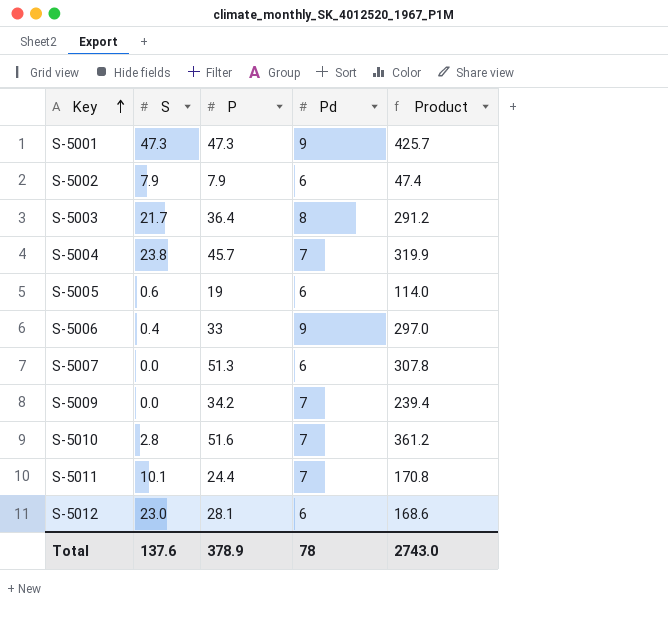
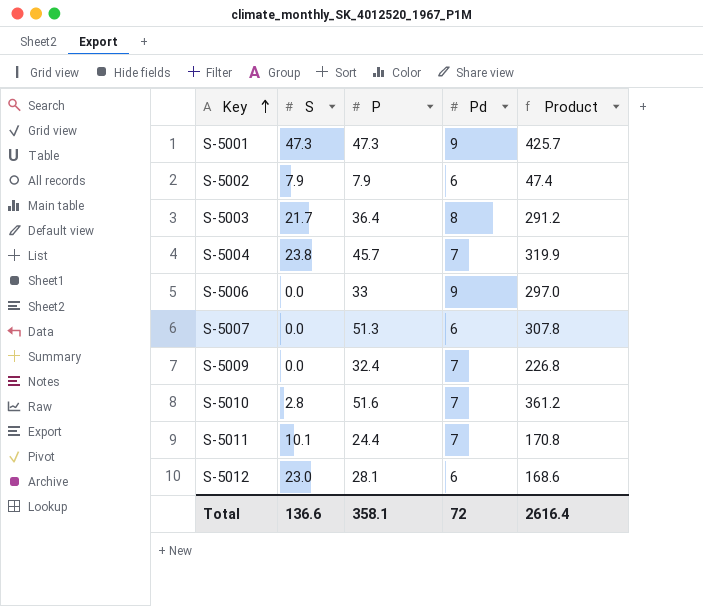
row S-5005: 0.6 | 19 | 6 | 114.0 -> none
S-5006 | S: 0.4 -> 0.0
S-5009 | P: 34.2 -> 32.4
S-5009 | Product: 239.4 -> 226.8
Total | S: 137.6 -> 136.6
Total | P: 378.9 -> 358.1
Total | Pd: 78 -> 72
Total | Product: 2743.0 -> 2616.4

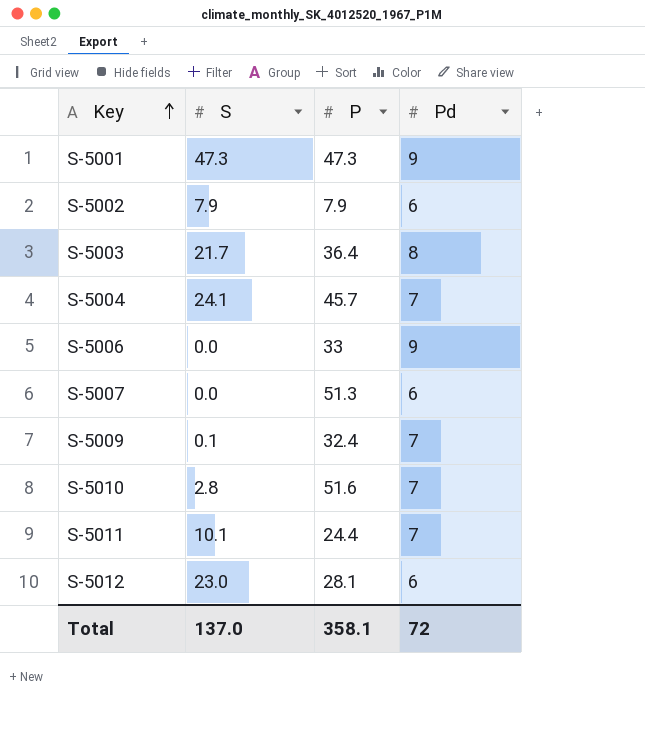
column Product | formula: [P] * [Pd] -> none
S-5004 | S: 23.8 -> 24.1
S-5009 | S: 0.0 -> 0.1
Total | S: 136.6 -> 137.0

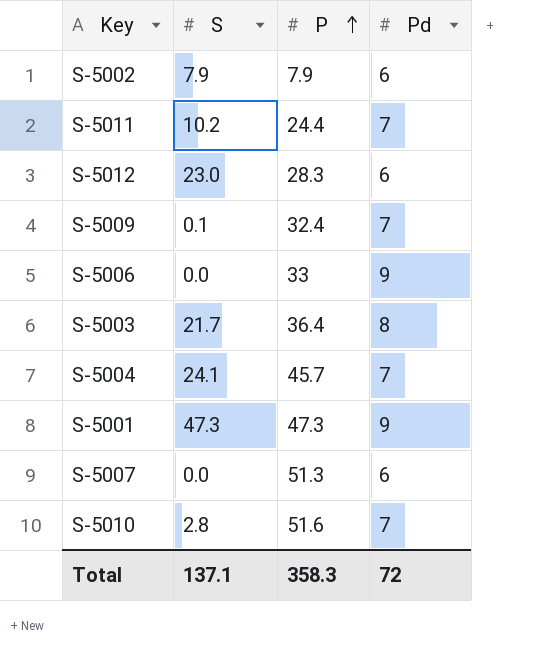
row order: Key ascending -> P ascending
S-5011 | S: 10.1 -> 10.2
S-5012 | P: 28.1 -> 28.3
Total | S: 137.0 -> 137.1
Total | P: 358.1 -> 358.3

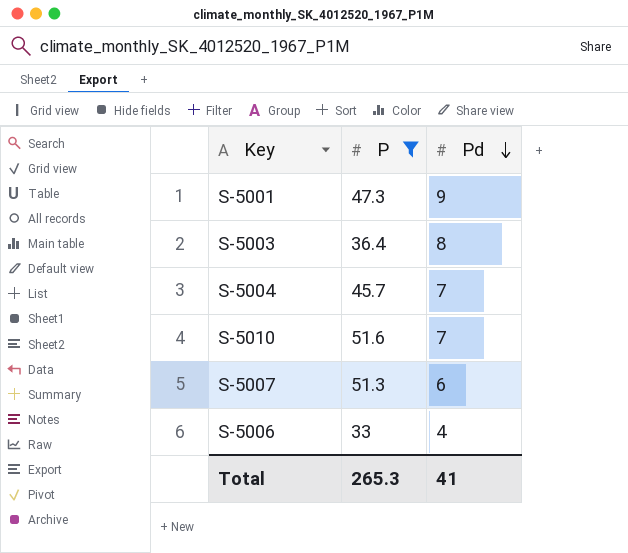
filter: none -> P >= 33
row order: P ascending -> Pd descending
column S | position: 2 -> none
S-5006 | Pd: 9 -> 4
Total | P: 358.3 -> 265.3
Total | Pd: 72 -> 41

